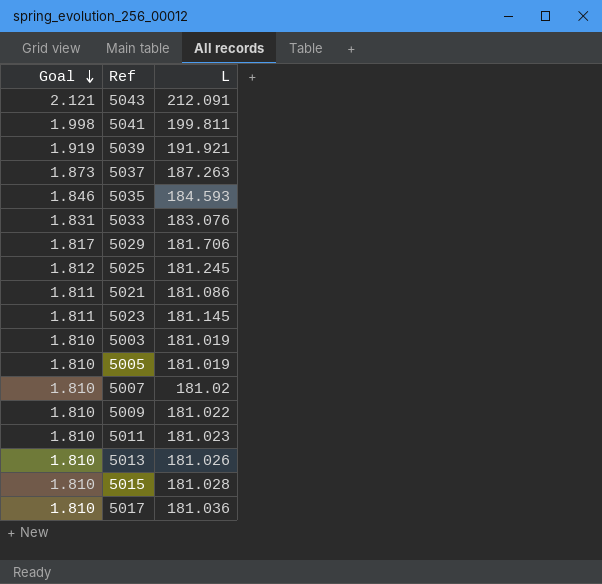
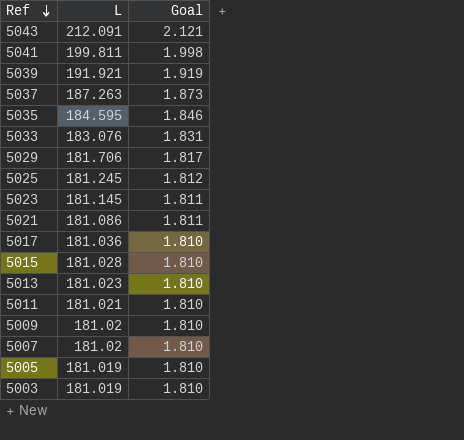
row order: Goal descending -> Ref descending
column Goal | position: 1 -> 3
5035 | L: 184.593 -> 184.595
5013 | L: 181.026 -> 181.023
5011 | L: 181.023 -> 181.021
5009 | L: 181.022 -> 181.02

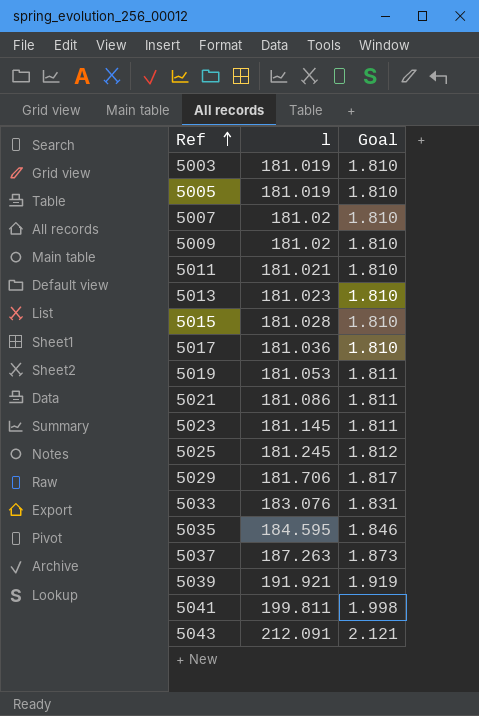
row order: Ref descending -> Ref ascending
column name: L -> l
row 5019: none -> 181.053 | 1.811

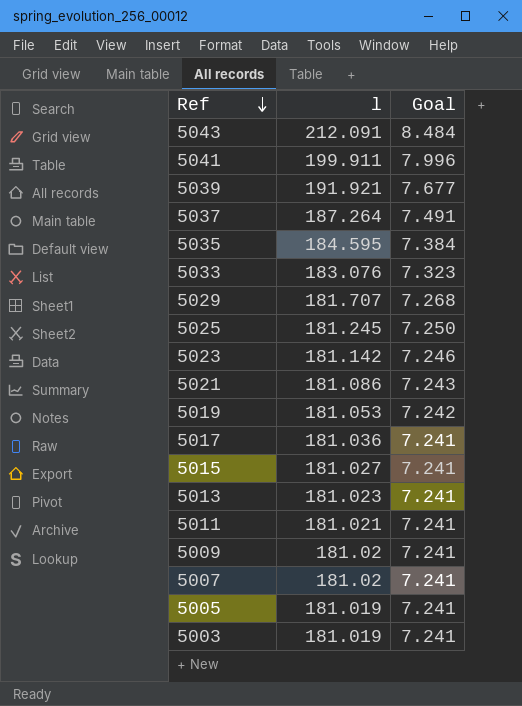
row order: Ref ascending -> Ref descending
column Goal | formula: [l] * 0.01 -> [l] * 0.04
5041 | l: 199.811 -> 199.911
5037 | l: 187.263 -> 187.264
5029 | l: 181.706 -> 181.707
5023 | l: 181.145 -> 181.142
5015 | l: 181.028 -> 181.027

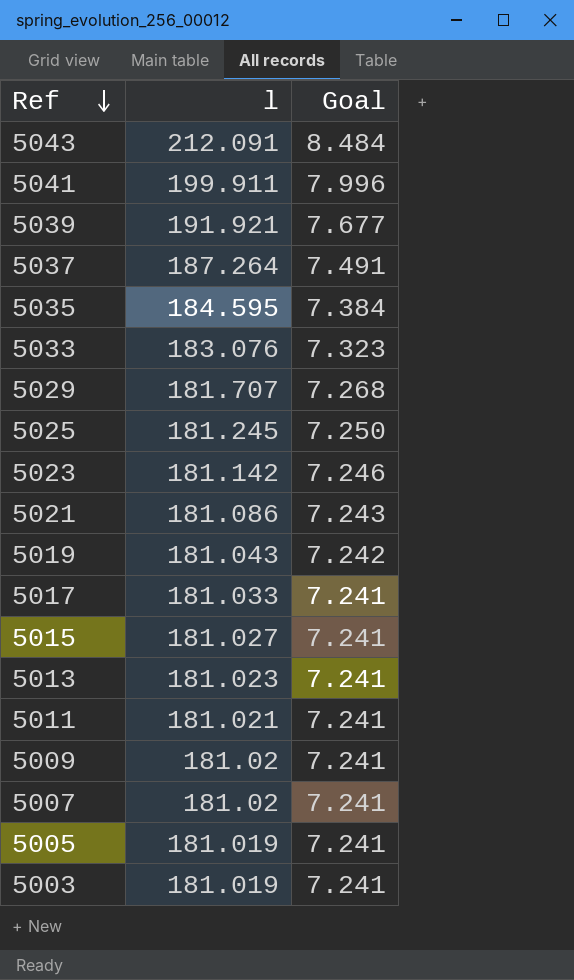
5019 | l: 181.053 -> 181.043
5017 | l: 181.036 -> 181.033

